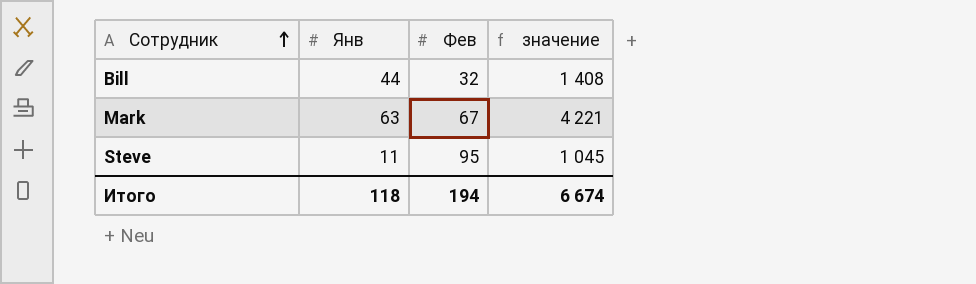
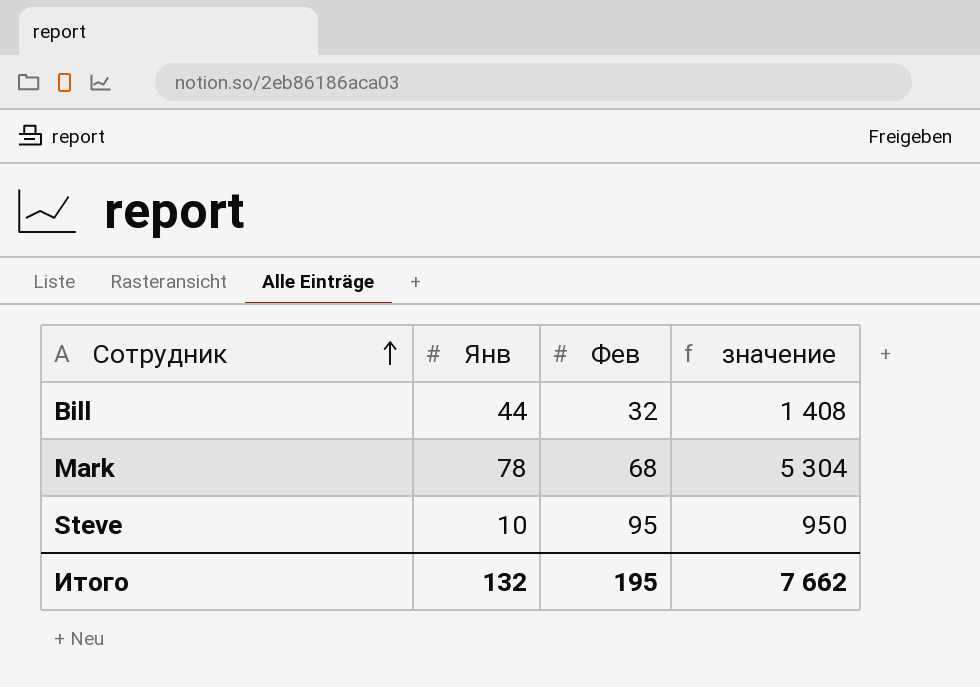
Mark | Янв: 63 -> 78
Mark | Фев: 67 -> 68
Mark | значение: 4 221 -> 5 304
Steve | Янв: 11 -> 10
Steve | значение: 1 045 -> 950
Итого | Янв: 118 -> 132
Итого | Фев: 194 -> 195
Итого | значение: 6 674 -> 7 662

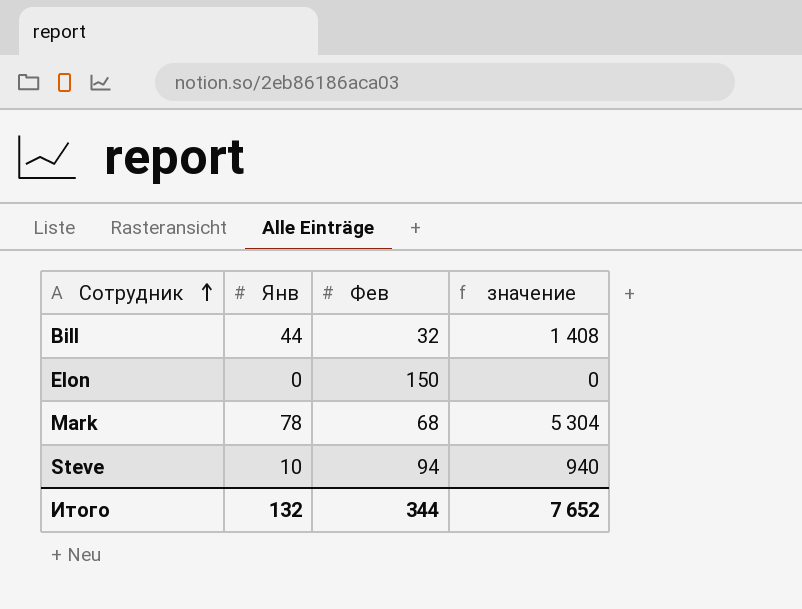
row Elon: none -> 0 | 150 | 0
Steve | Фев: 95 -> 94
Steve | значение: 950 -> 940
Итого | Фев: 195 -> 344
Итого | значение: 7 662 -> 7 652

